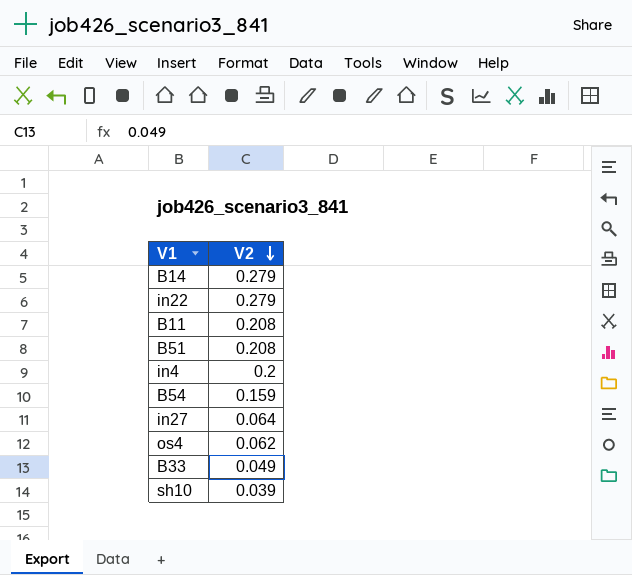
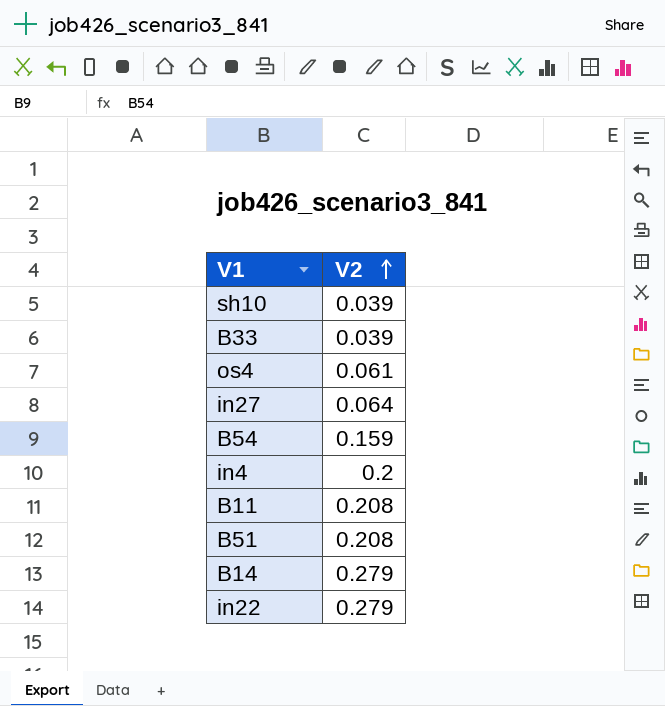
row order: V2 descending -> V2 ascending
B33 | V2: 0.049 -> 0.039
os4 | V2: 0.062 -> 0.061

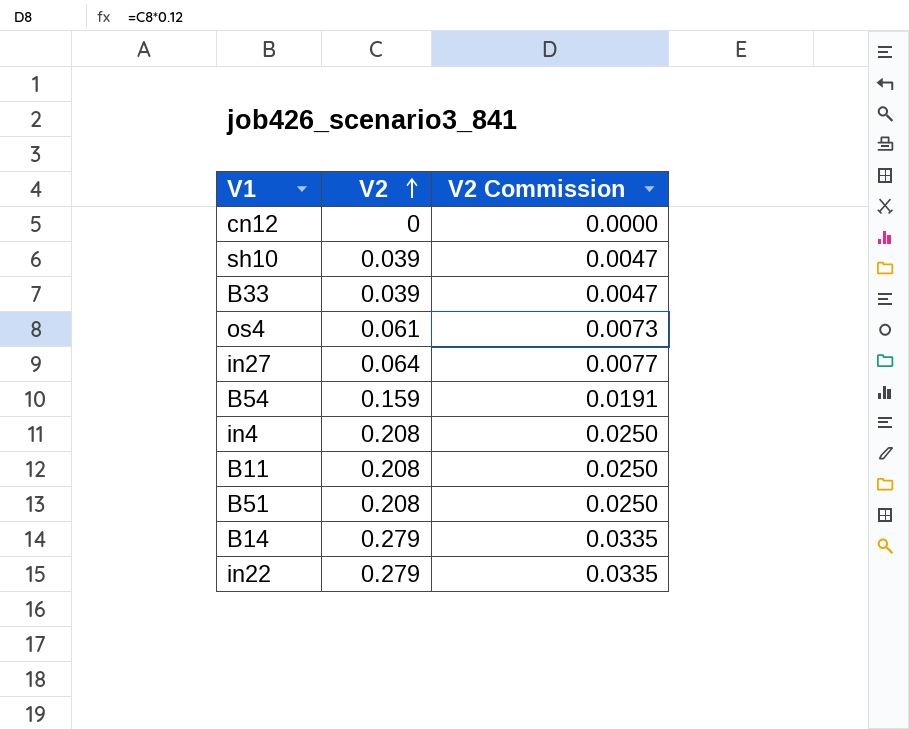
column V2 Commission | formula: none -> [V2] * 0.12
row cn12: none -> 0 | 0.0000
in4 | V2: 0.2 -> 0.208

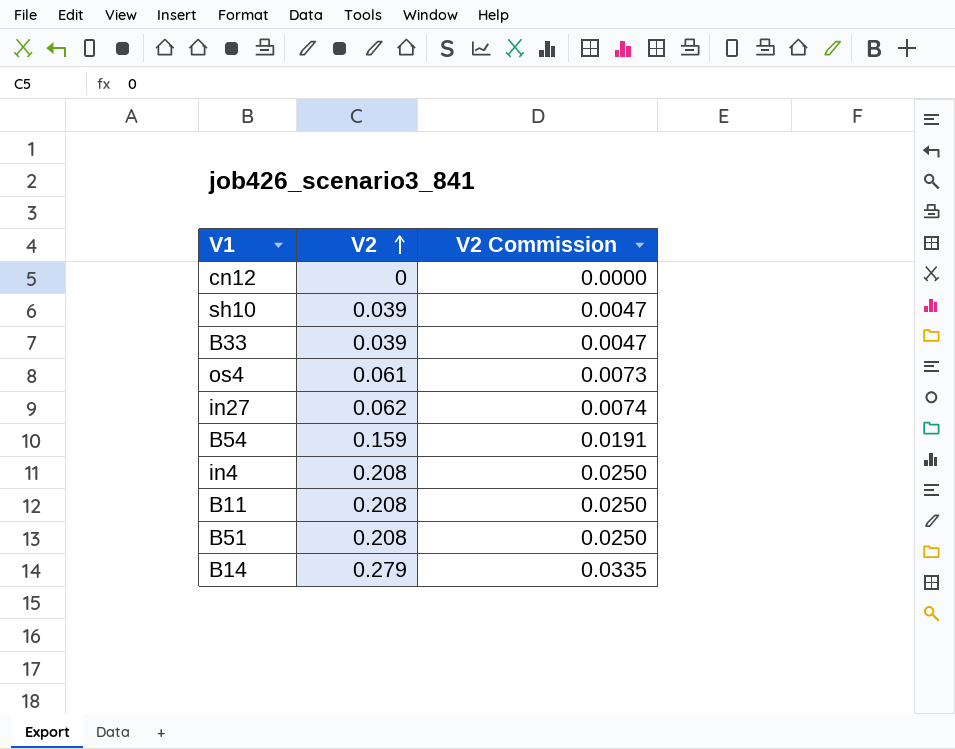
row in22: 0.279 | 0.0335 -> none
in27 | V2: 0.064 -> 0.062
in27 | V2 Commission: 0.0077 -> 0.0074

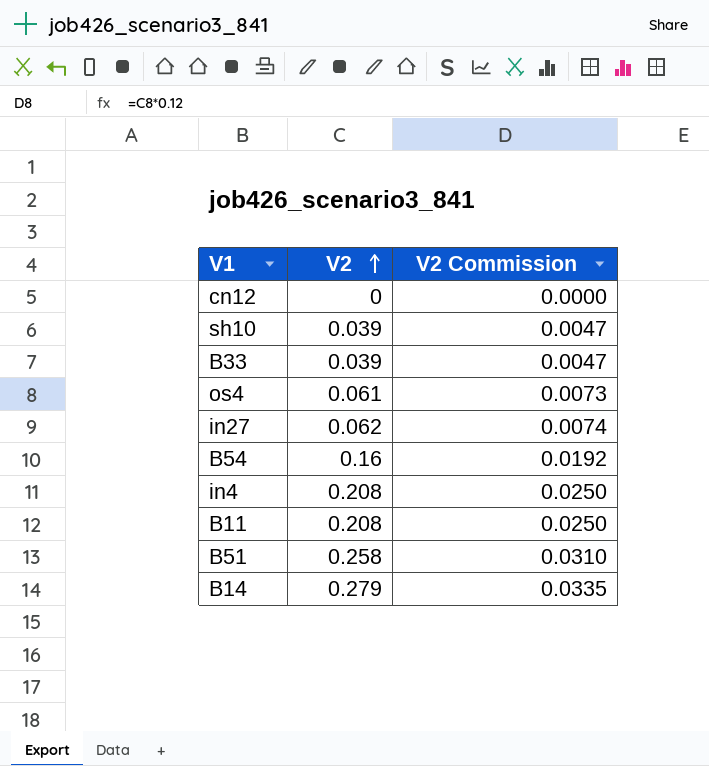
B54 | V2: 0.159 -> 0.16
B54 | V2 Commission: 0.0191 -> 0.0192
B51 | V2: 0.208 -> 0.258
B51 | V2 Commission: 0.0250 -> 0.0310

